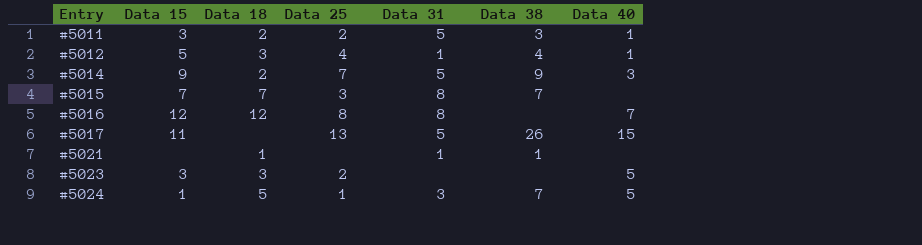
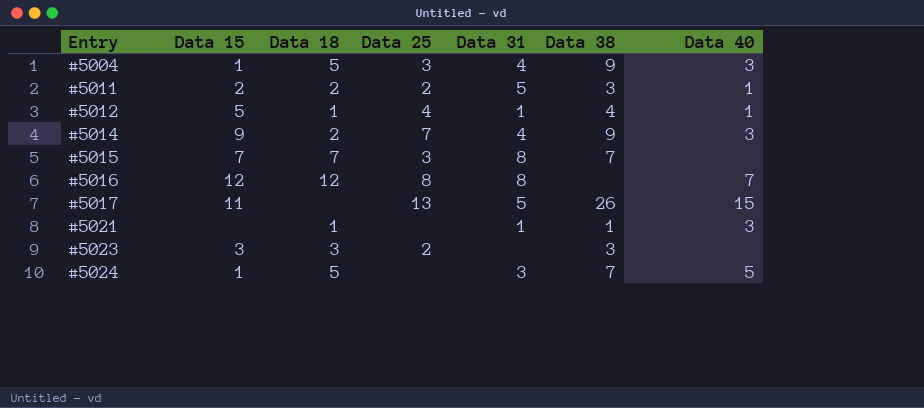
row #5004: none -> 1 | 5 | 3 | 4 | 9 | 3
#5011 | Data 15: 3 -> 2
#5012 | Data 18: 3 -> 1
#5014 | Data 31: 5 -> 4
#5021 | Data 40: none -> 3
#5023 | Data 38: none -> 3
#5023 | Data 40: 5 -> none
#5024 | Data 25: 1 -> none

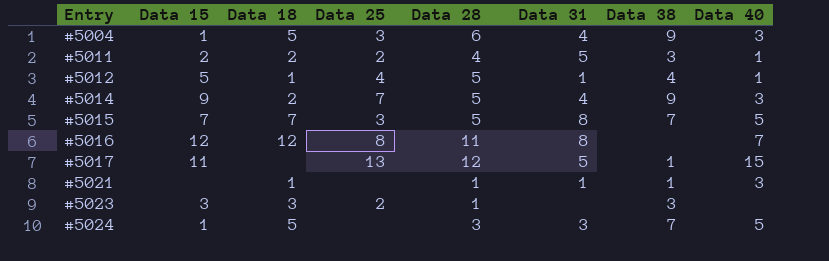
column Data 28 | position: none -> 5
#5015 | Data 40: none -> 5
#5017 | Data 38: 26 -> 1

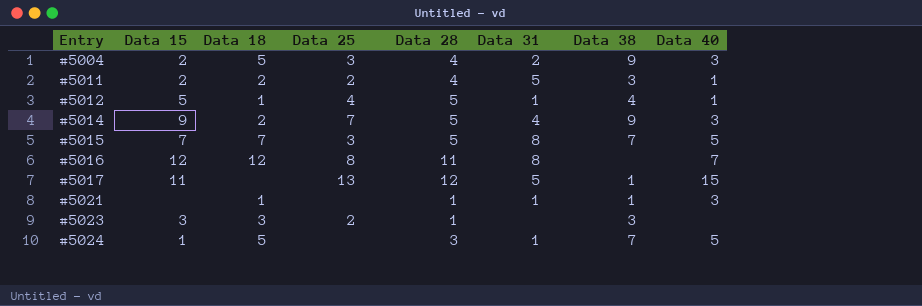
#5004 | Data 15: 1 -> 2
#5004 | Data 28: 6 -> 4
#5004 | Data 31: 4 -> 2
#5024 | Data 31: 3 -> 1

